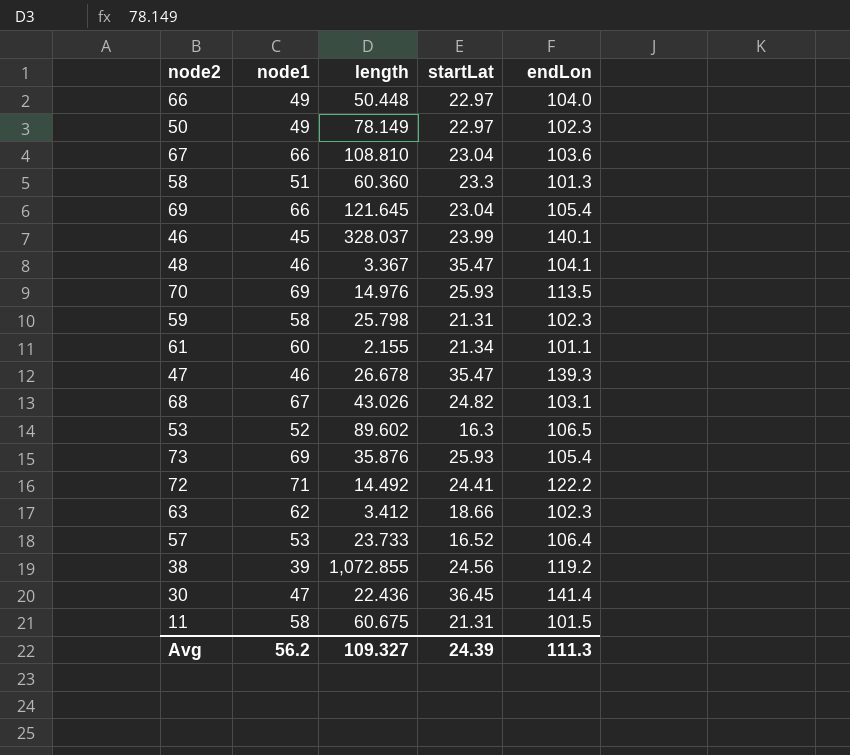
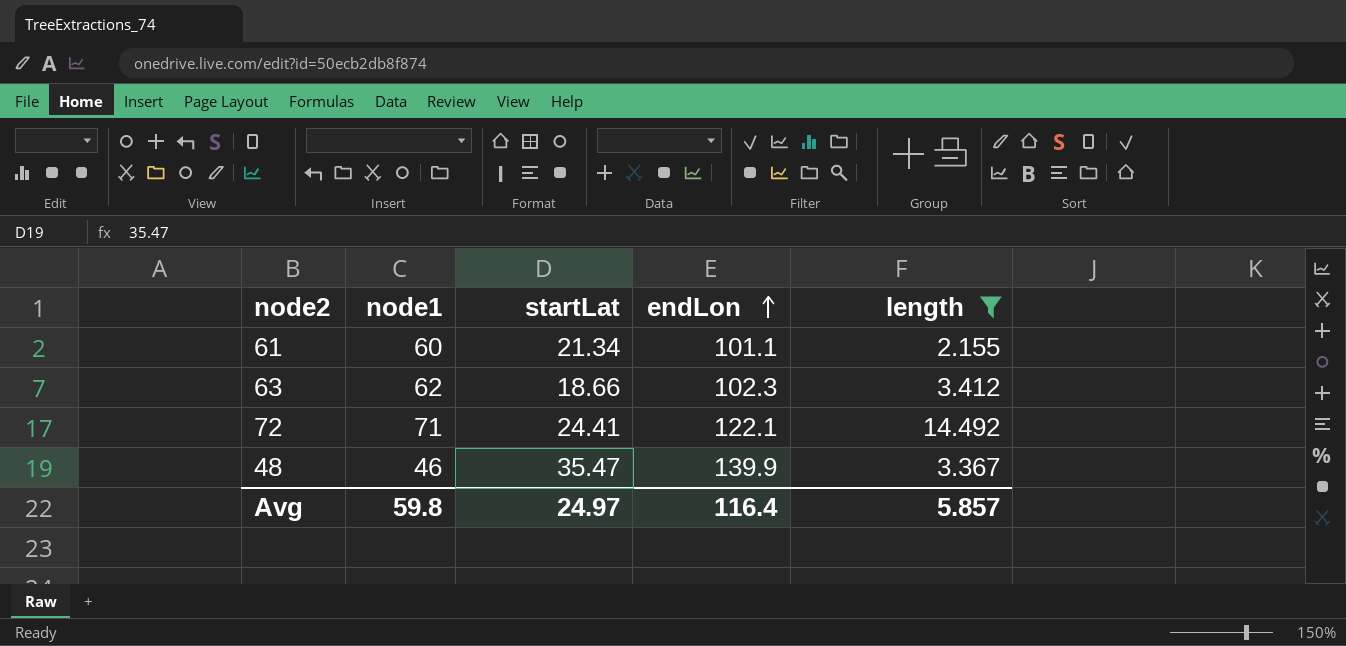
filter: none -> length <= 14.492
row order: none -> endLon ascending
column length | position: 3 -> 5
72 | endLon: 122.2 -> 122.1
48 | endLon: 104.1 -> 139.9
Avg | node1: 56.2 -> 59.8
Avg | startLat: 24.39 -> 24.97
Avg | endLon: 111.3 -> 116.4
Avg | length: 109.327 -> 5.857

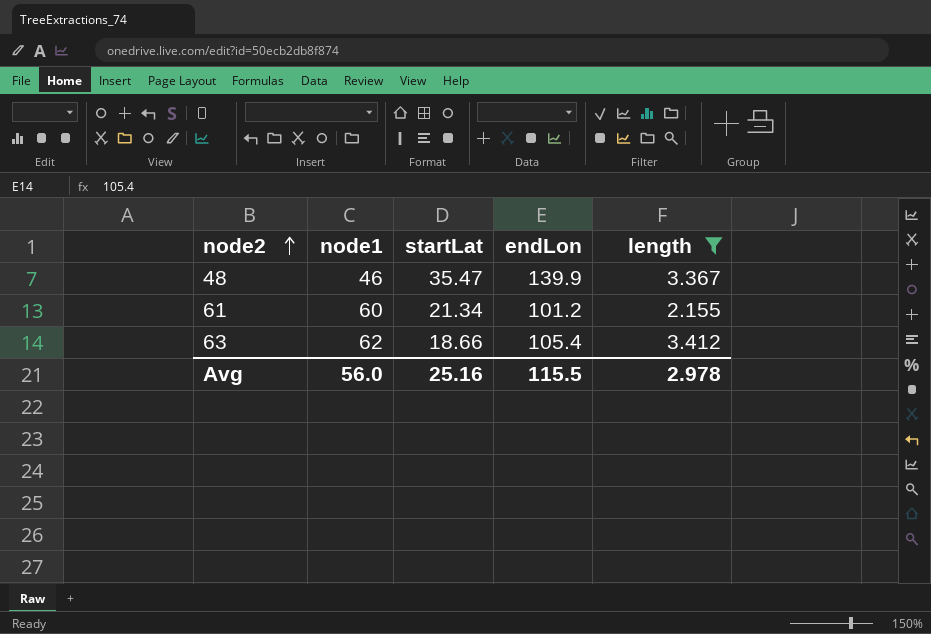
row order: endLon ascending -> node2 ascending
row 72: 71 | 24.41 | 122.1 | 14.492 -> none
61 | endLon: 101.1 -> 101.2
63 | endLon: 102.3 -> 105.4
Avg | node1: 59.8 -> 56.0
Avg | startLat: 24.97 -> 25.16
Avg | endLon: 116.4 -> 115.5
Avg | length: 5.857 -> 2.978

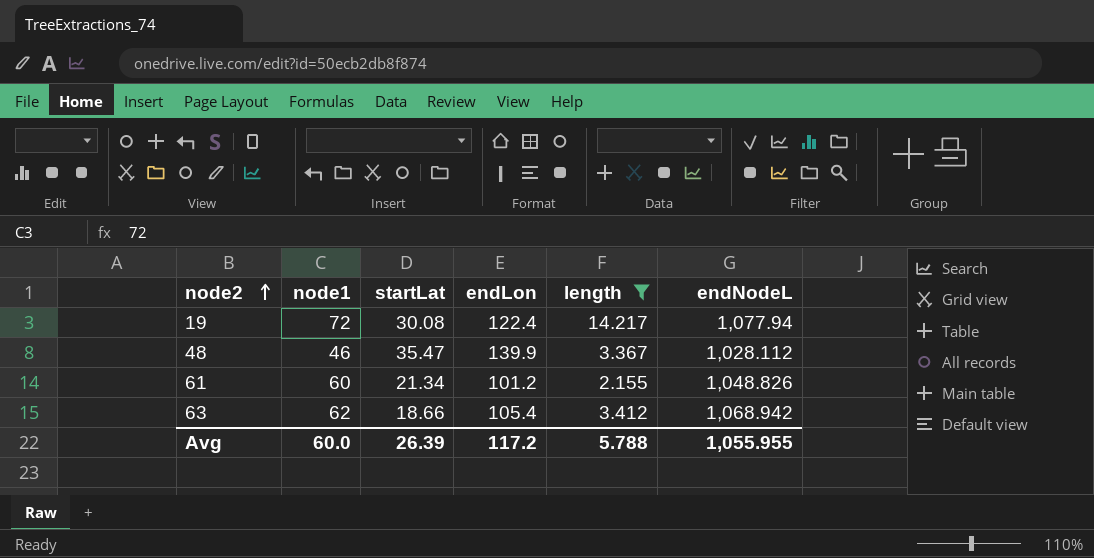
column endNodeL | position: none -> 6
row 19: none -> 72 | 30.08 | 122.4 | 14.217 | 1,077.94
Avg | node1: 56.0 -> 60.0
Avg | startLat: 25.16 -> 26.39
Avg | endLon: 115.5 -> 117.2
Avg | length: 2.978 -> 5.788

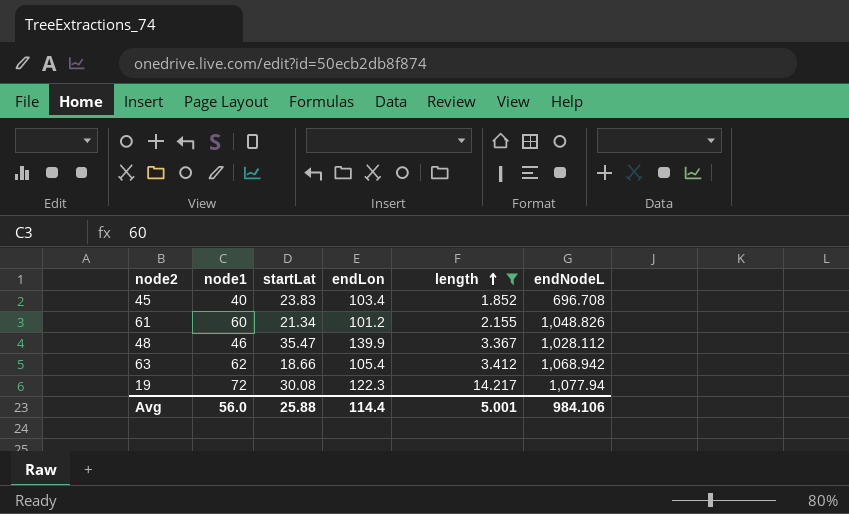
row order: node2 ascending -> length ascending
row 45: none -> 40 | 23.83 | 103.4 | 1.852 | 696.708
19 | endLon: 122.4 -> 122.3
Avg | node1: 60.0 -> 56.0
Avg | startLat: 26.39 -> 25.88
Avg | endLon: 117.2 -> 114.4
Avg | length: 5.788 -> 5.001
Avg | endNodeL: 1,055.955 -> 984.106

